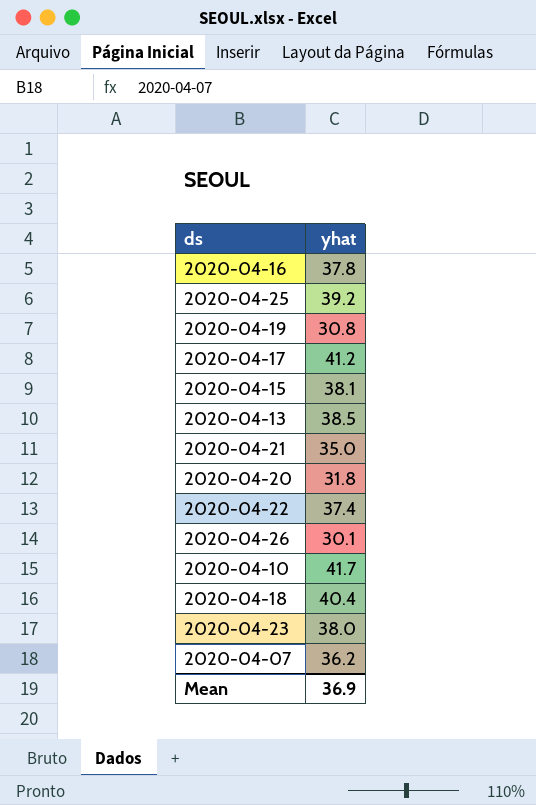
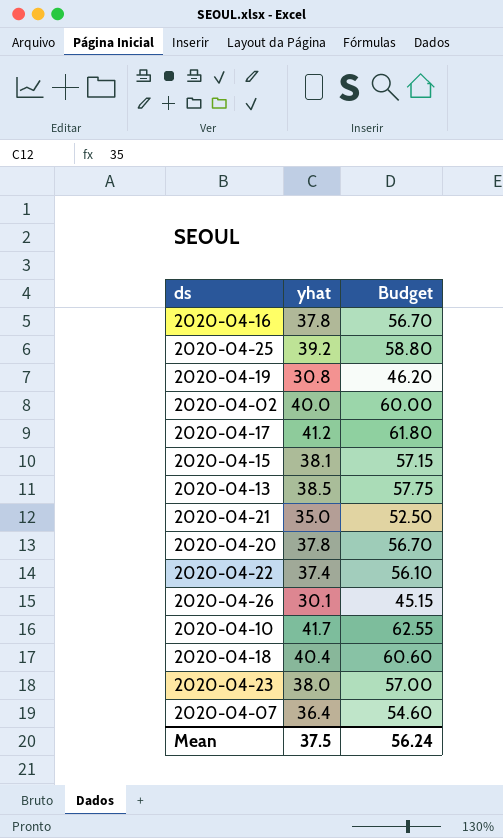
column Budget | formula: none -> [yhat] * 1.5
row 2020-04-02: none -> 40.0 | 60.00
2020-04-20 | yhat: 31.8 -> 37.8
2020-04-07 | yhat: 36.2 -> 36.4
Mean | yhat: 36.9 -> 37.5

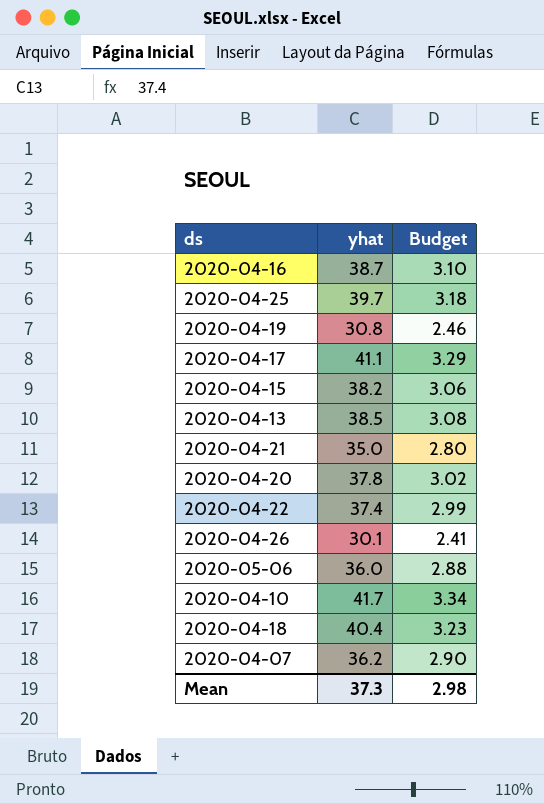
column Budget | formula: [yhat] * 1.5 -> [yhat] * 0.08
row 2020-04-02: 40.0 | 60.00 -> none
row 2020-04-23: 38.0 | 57.00 -> none
2020-04-16 | yhat: 37.8 -> 38.7
2020-04-25 | yhat: 39.2 -> 39.7
2020-04-17 | yhat: 41.2 -> 41.1
2020-04-15 | yhat: 38.1 -> 38.2
row 2020-05-06: none -> 36.0 | 2.88
2020-04-07 | yhat: 36.4 -> 36.2
Mean | yhat: 37.5 -> 37.3
Mean | Budget: 56.24 -> 2.98

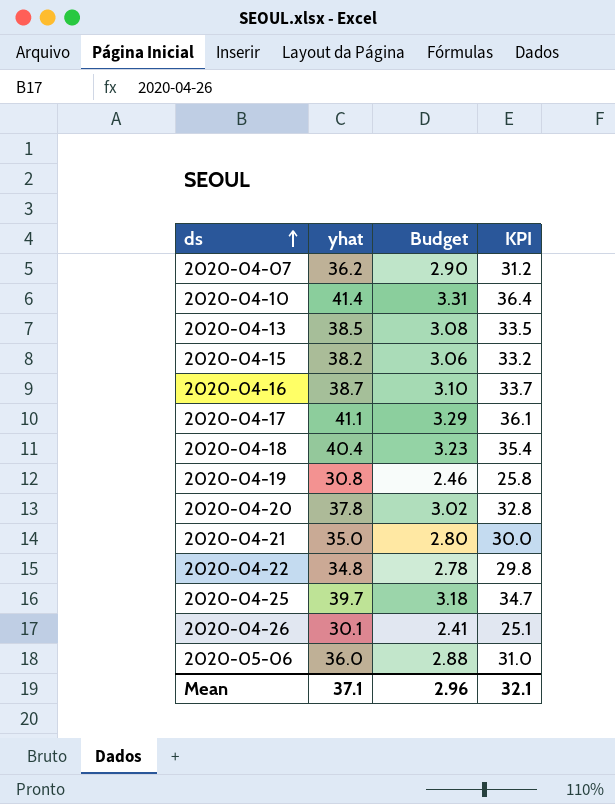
row order: none -> ds ascending
column KPI | formula: none -> [yhat] - 5
2020-04-10 | yhat: 41.7 -> 41.4
2020-04-10 | Budget: 3.34 -> 3.31
2020-04-22 | yhat: 37.4 -> 34.8
2020-04-22 | Budget: 2.99 -> 2.78
Mean | yhat: 37.3 -> 37.1
Mean | Budget: 2.98 -> 2.96

